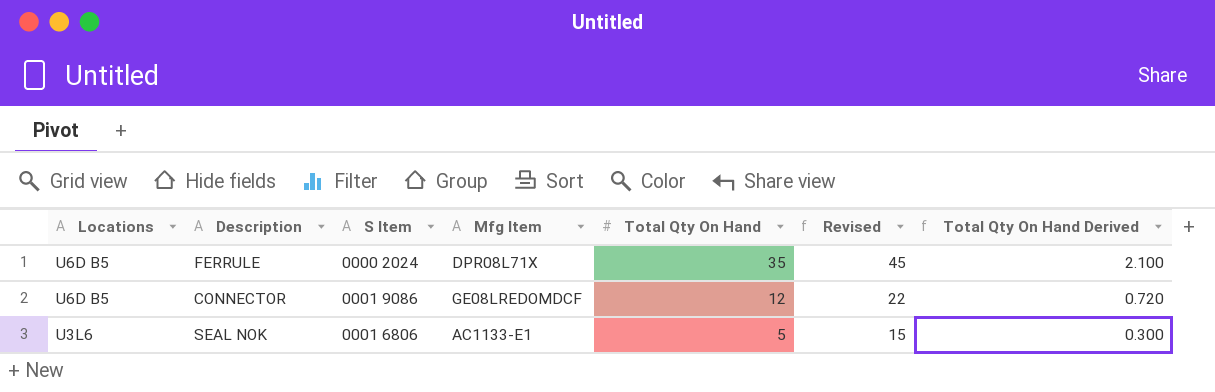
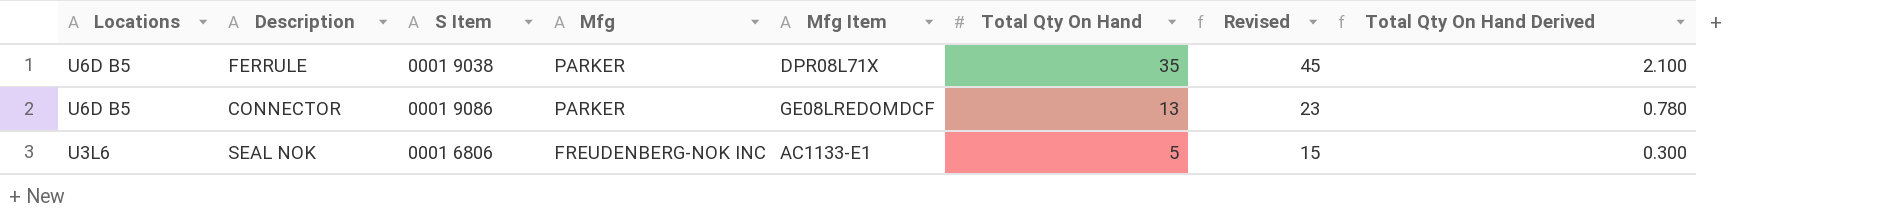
column Mfg | position: none -> 4
FERRULE | S Item: 0000 2024 -> 0001 9038
CONNECTOR | Total Qty On Hand: 12 -> 13
CONNECTOR | Revised: 22 -> 23
CONNECTOR | Total Qty On Hand Derived: 0.720 -> 0.780

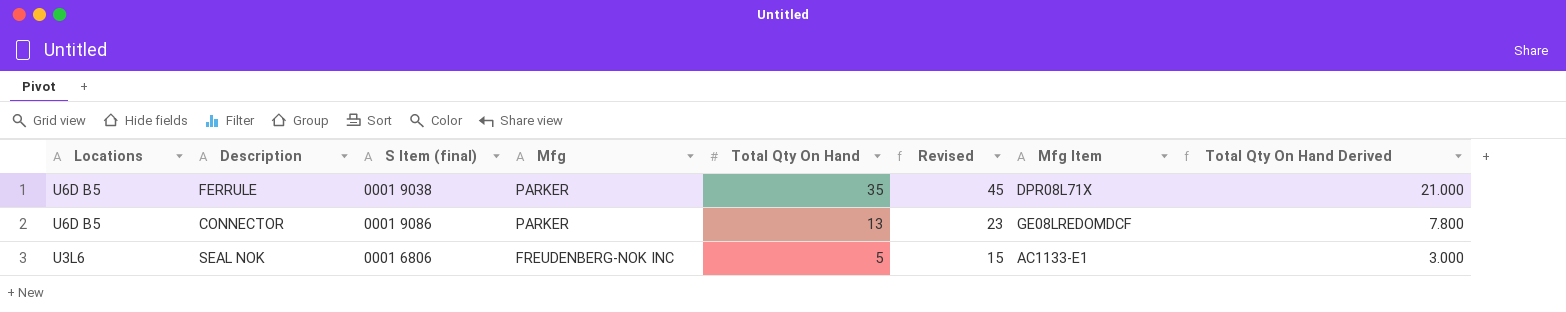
column name: S Item -> S Item (final)
column Mfg Item | position: 5 -> 7
column Total Qty On Hand Derived | formula: [Total Qty On Hand] * 0.06 -> [Total Qty On Hand] * 0.6

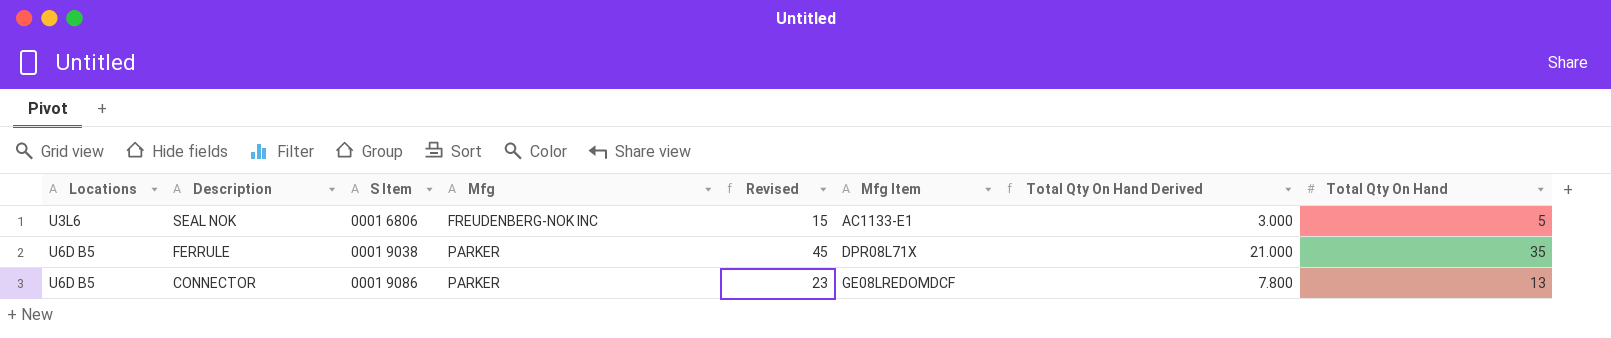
row order: Locations descending -> Locations ascending
column name: S Item (final) -> S Item
column Total Qty On Hand | position: 5 -> 8

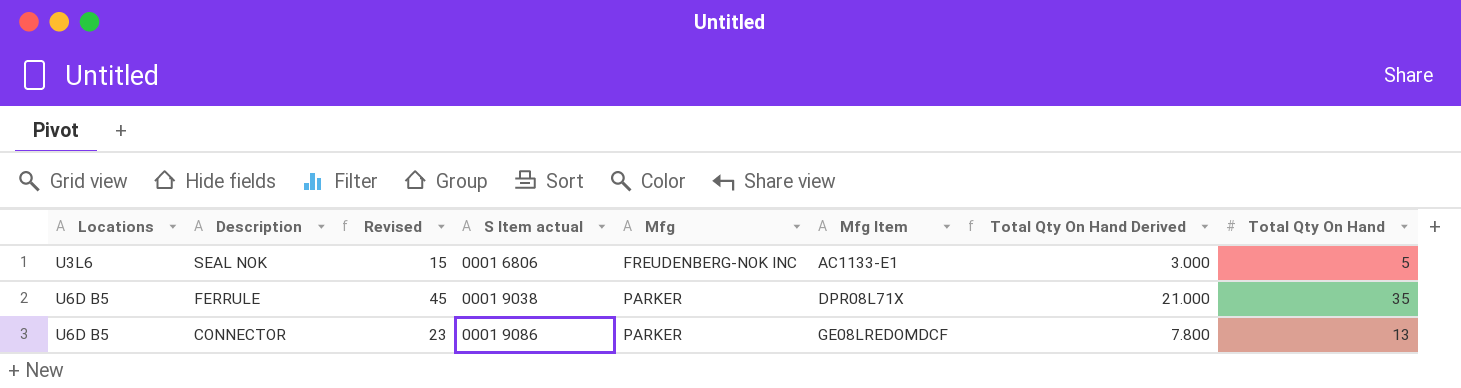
column Revised | position: 5 -> 3
column name: S Item -> S Item actual

